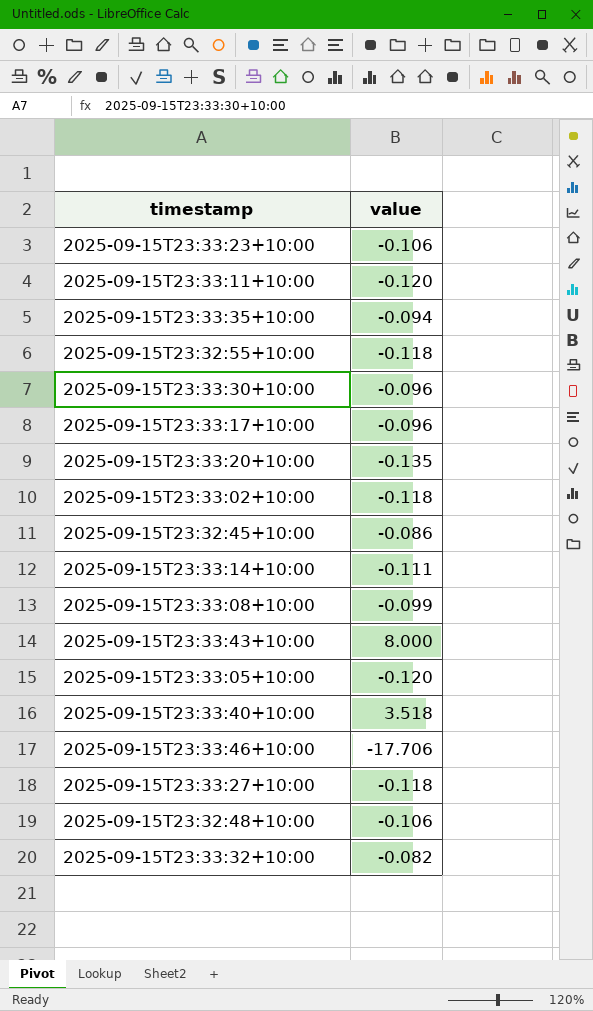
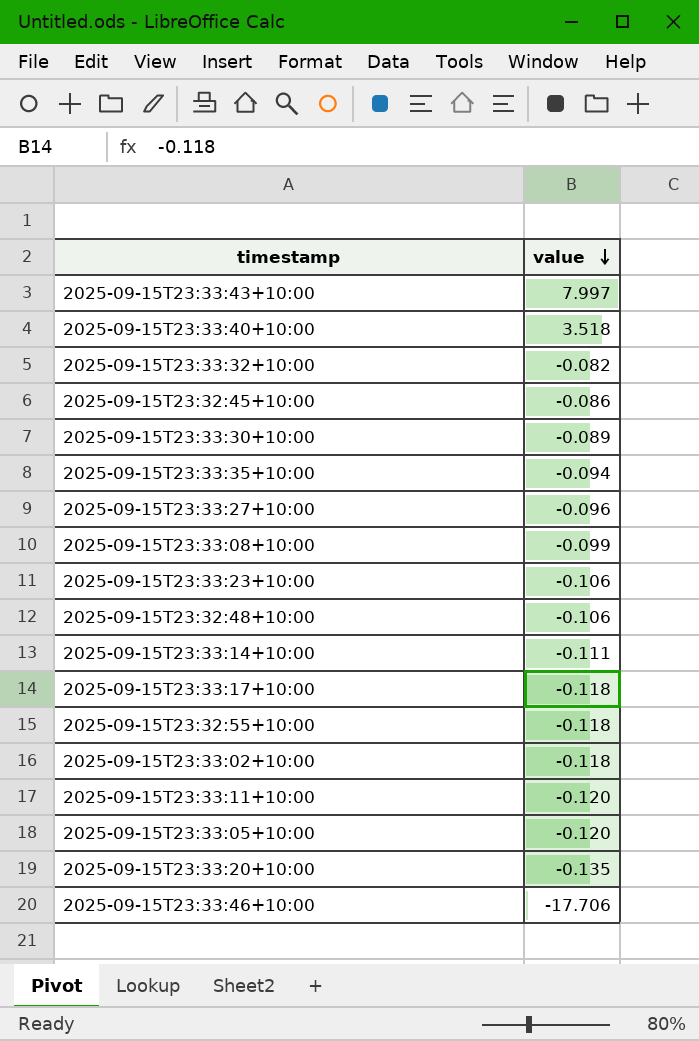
row order: none -> value descending
2025-09-15T23:33:43+10:00 | value: 8.000 -> 7.997
2025-09-15T23:33:30+10:00 | value: -0.096 -> -0.089
2025-09-15T23:33:27+10:00 | value: -0.118 -> -0.096
2025-09-15T23:33:17+10:00 | value: -0.096 -> -0.118

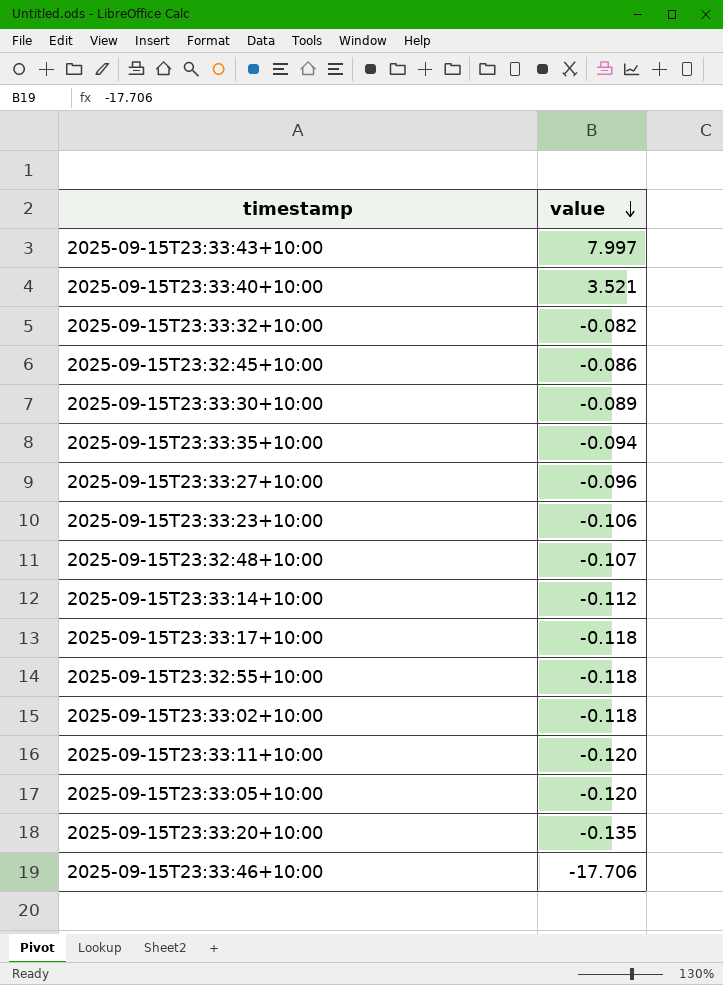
row 2025-09-15T23:33:08+10:00: -0.099 -> none
2025-09-15T23:33:40+10:00 | value: 3.518 -> 3.521
2025-09-15T23:32:48+10:00 | value: -0.106 -> -0.107
2025-09-15T23:33:14+10:00 | value: -0.111 -> -0.112

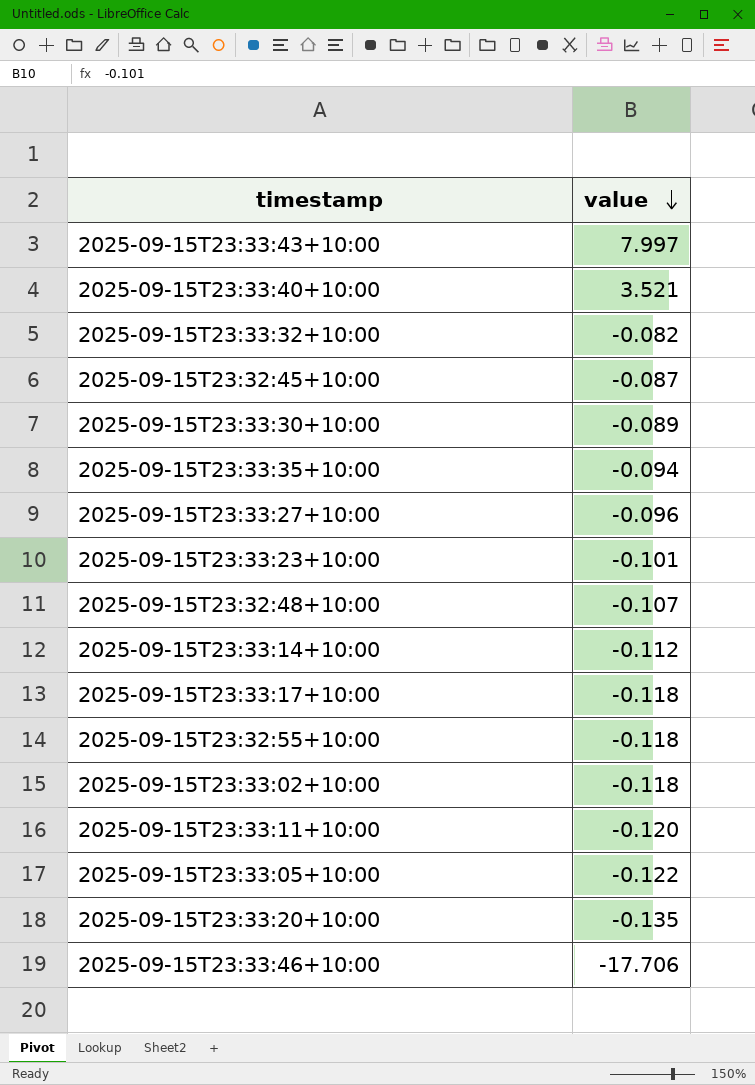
2025-09-15T23:32:45+10:00 | value: -0.086 -> -0.087
2025-09-15T23:33:23+10:00 | value: -0.106 -> -0.101
2025-09-15T23:33:05+10:00 | value: -0.120 -> -0.122

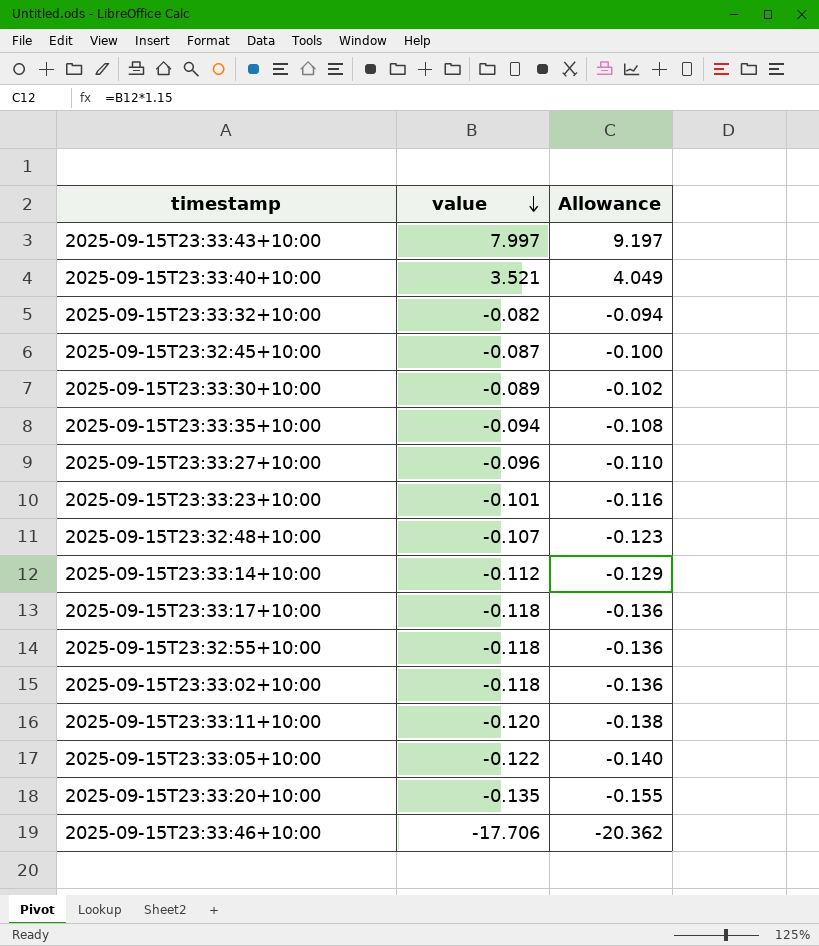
column Allowance | formula: none -> [value] * 1.15

